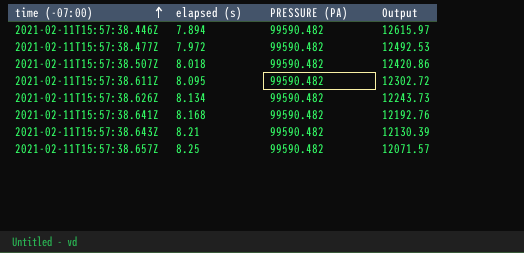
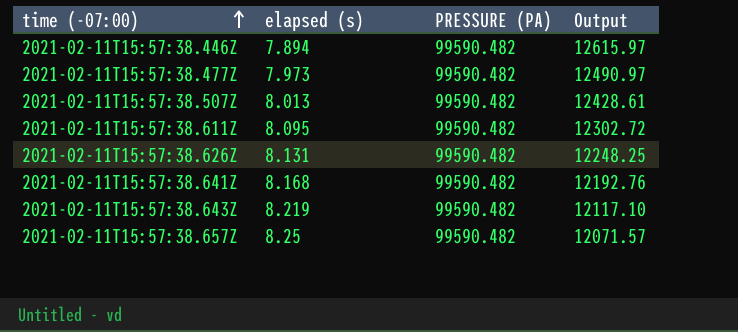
2021-02-11T15:57:38.477Z | elapsed (s): 7.972 -> 7.973
2021-02-11T15:57:38.477Z | Output: 12492.53 -> 12490.97
2021-02-11T15:57:38.507Z | elapsed (s): 8.018 -> 8.013
2021-02-11T15:57:38.507Z | Output: 12420.86 -> 12428.61
2021-02-11T15:57:38.626Z | elapsed (s): 8.134 -> 8.131
2021-02-11T15:57:38.626Z | Output: 12243.73 -> 12248.25
2021-02-11T15:57:38.643Z | elapsed (s): 8.21 -> 8.219
2021-02-11T15:57:38.643Z | Output: 12130.39 -> 12117.10

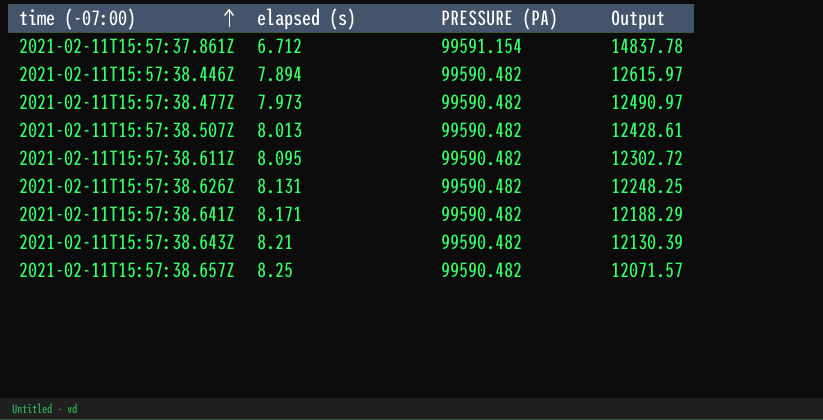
row 2021-02-11T15:57:37.861Z: none -> 6.712 | 99591.154 | 14837.78
2021-02-11T15:57:38.641Z | elapsed (s): 8.168 -> 8.171
2021-02-11T15:57:38.641Z | Output: 12192.76 -> 12188.29
2021-02-11T15:57:38.643Z | elapsed (s): 8.219 -> 8.21
2021-02-11T15:57:38.643Z | Output: 12117.10 -> 12130.39

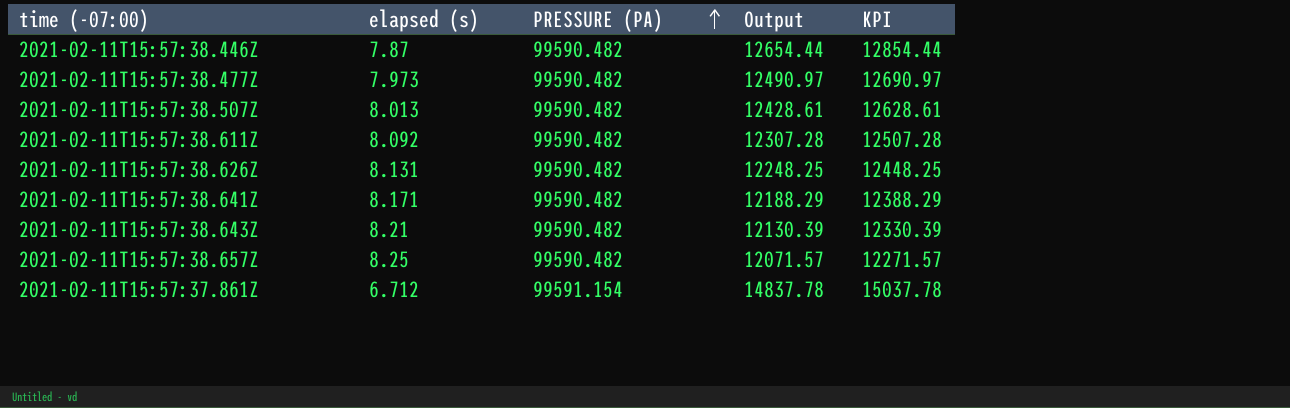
row order: time (-07:00) ascending -> PRESSURE (PA) ascending
column KPI | formula: none -> [Output] + 200
2021-02-11T15:57:38.446Z | elapsed (s): 7.894 -> 7.87
2021-02-11T15:57:38.446Z | Output: 12615.97 -> 12654.44
2021-02-11T15:57:38.611Z | elapsed (s): 8.095 -> 8.092
2021-02-11T15:57:38.611Z | Output: 12302.72 -> 12307.28

